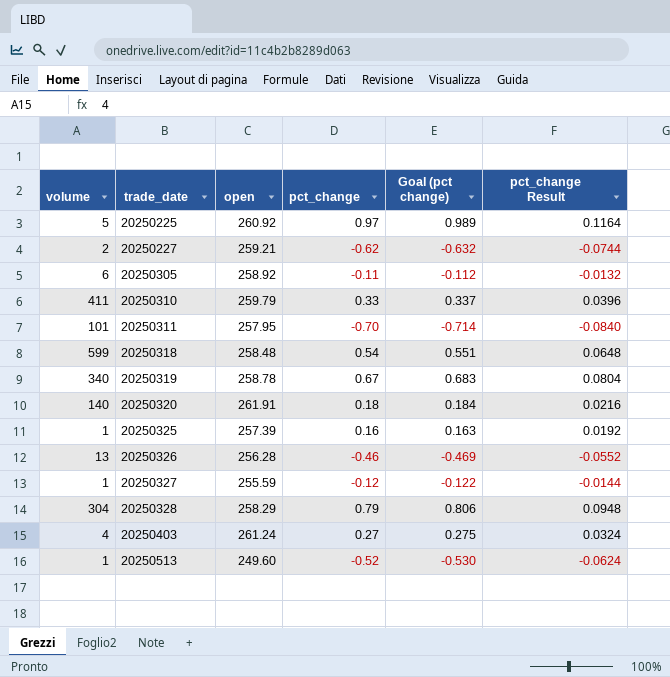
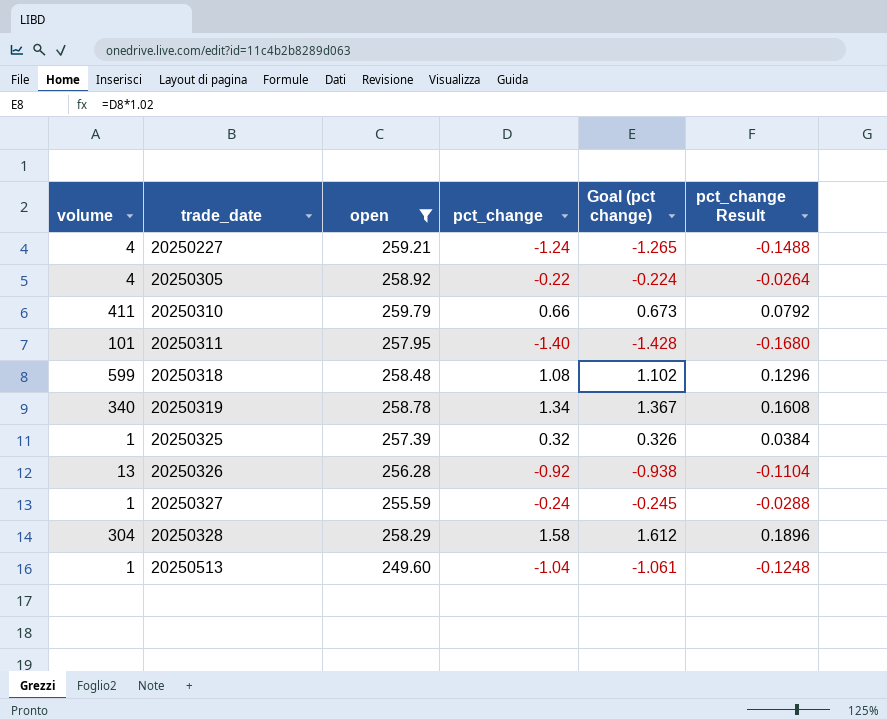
filter: none -> open <= 259.79
20250227 | volume: 2 -> 4
20250227 | pct_change: -0.62 -> -1.24
20250227 | Goal (pct change): -0.632 -> -1.265
20250227 | pct_change Result: -0.0744 -> -0.1488
20250305 | volume: 6 -> 4
20250305 | pct_change: -0.11 -> -0.22
20250305 | Goal (pct change): -0.112 -> -0.224
20250305 | pct_change Result: -0.0132 -> -0.0264
20250310 | pct_change: 0.33 -> 0.66
20250310 | Goal (pct change): 0.337 -> 0.673
20250310 | pct_change Result: 0.0396 -> 0.0792
20250311 | pct_change: -0.70 -> -1.40
20250311 | Goal (pct change): -0.714 -> -1.428
20250311 | pct_change Result: -0.0840 -> -0.1680
20250318 | pct_change: 0.54 -> 1.08
20250318 | Goal (pct change): 0.551 -> 1.102
20250318 | pct_change Result: 0.0648 -> 0.1296
20250319 | pct_change: 0.67 -> 1.34
20250319 | Goal (pct change): 0.683 -> 1.367
20250319 | pct_change Result: 0.0804 -> 0.1608
20250325 | pct_change: 0.16 -> 0.32
20250325 | Goal (pct change): 0.163 -> 0.326
20250325 | pct_change Result: 0.0192 -> 0.0384
20250326 | pct_change: -0.46 -> -0.92
20250326 | Goal (pct change): -0.469 -> -0.938
20250326 | pct_change Result: -0.0552 -> -0.1104
20250327 | pct_change: -0.12 -> -0.24
20250327 | Goal (pct change): -0.122 -> -0.245
20250327 | pct_change Result: -0.0144 -> -0.0288
20250328 | pct_change: 0.79 -> 1.58
20250328 | Goal (pct change): 0.806 -> 1.612
20250328 | pct_change Result: 0.0948 -> 0.1896
20250513 | pct_change: -0.52 -> -1.04
20250513 | Goal (pct change): -0.530 -> -1.061
20250513 | pct_change Result: -0.0624 -> -0.1248

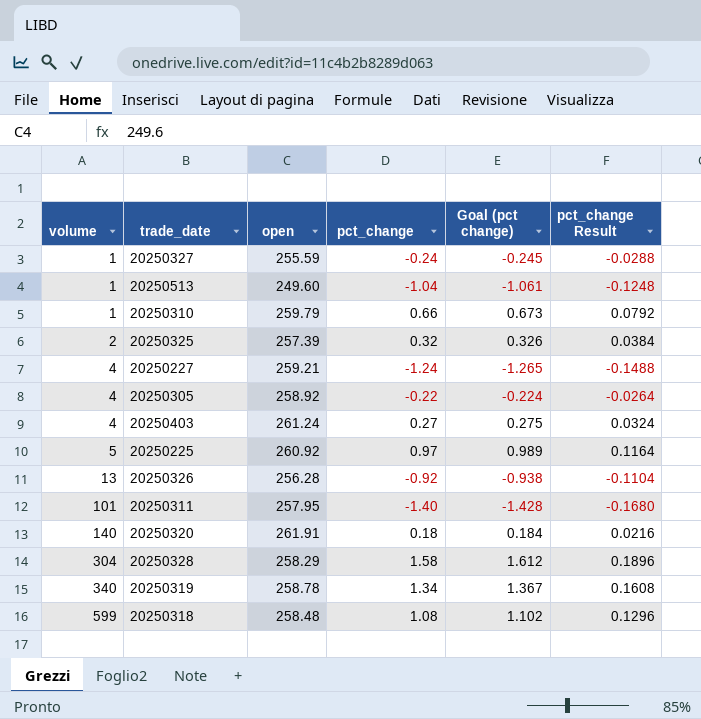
filter: open <= 259.79 -> none
row order: trade_date ascending -> volume ascending
20250310 | volume: 411 -> 1
20250325 | volume: 1 -> 2

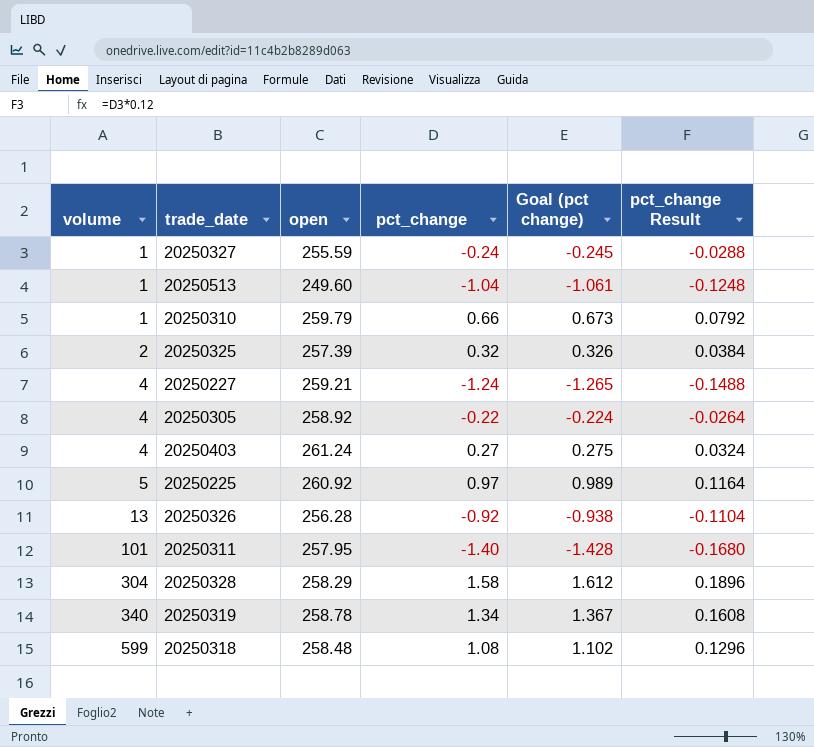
row 20250320: 140 | 261.91 | 0.18 | 0.184 | 0.0216 -> none

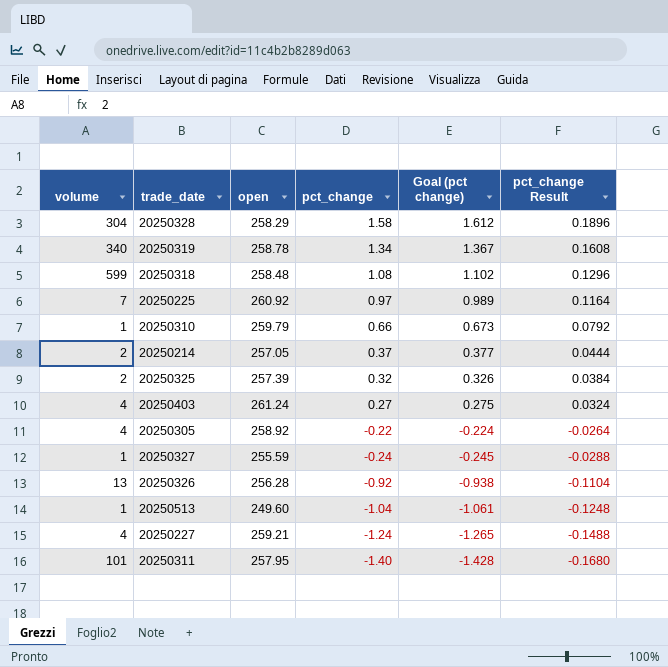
row order: volume ascending -> pct_change descending
20250225 | volume: 5 -> 7
row 20250214: none -> 2 | 257.05 | 0.37 | 0.377 | 0.0444

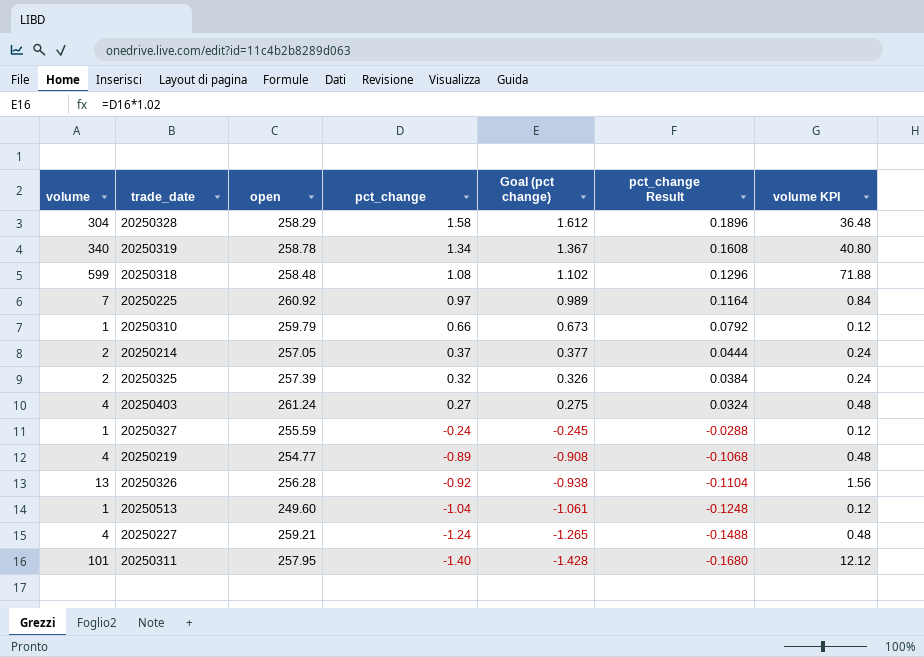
column volume KPI | formula: none -> [volume] * 0.12
row 20250305: 4 | 258.92 | -0.22 | -0.224 | -0.0264 -> none
row 20250219: none -> 4 | 254.77 | -0.89 | -0.908 | -0.1068 | 0.48

